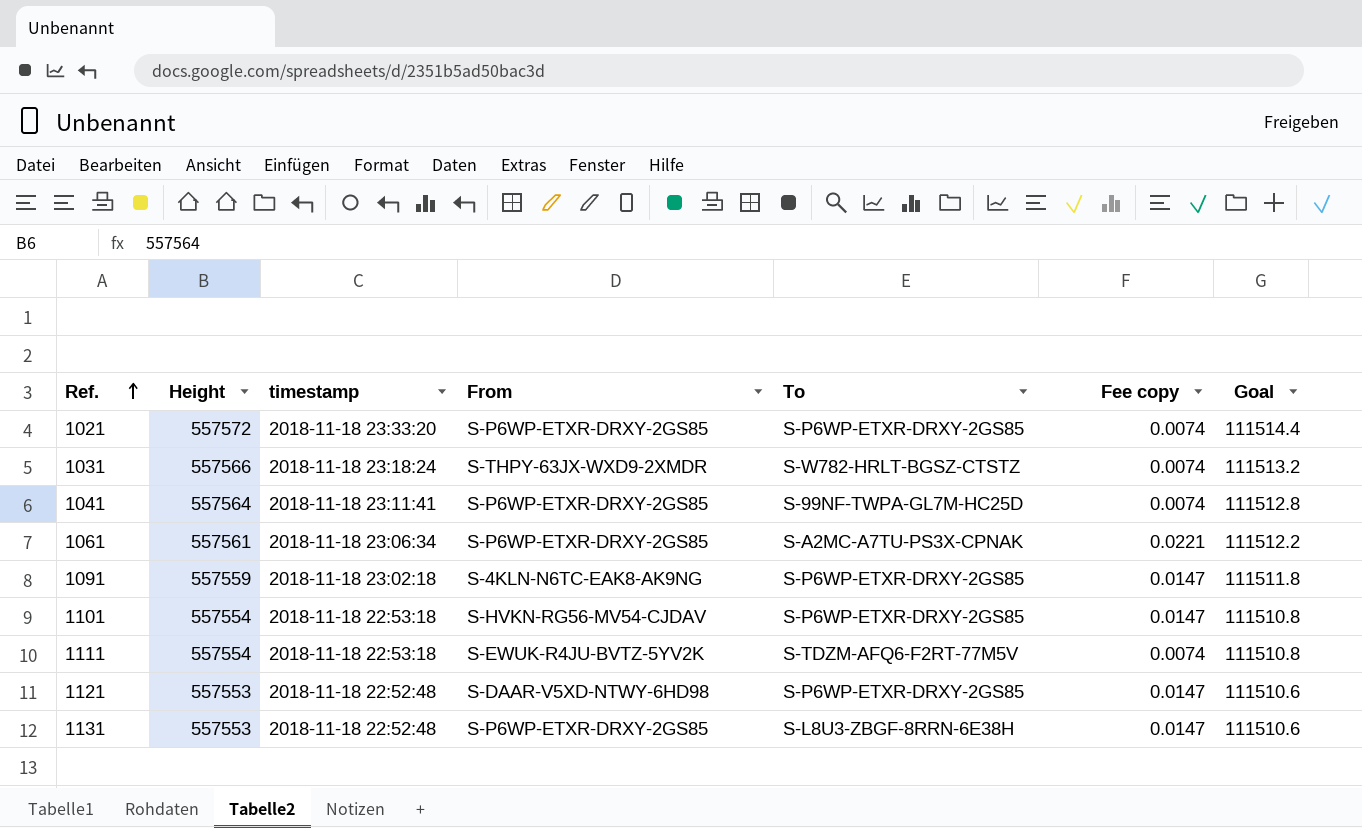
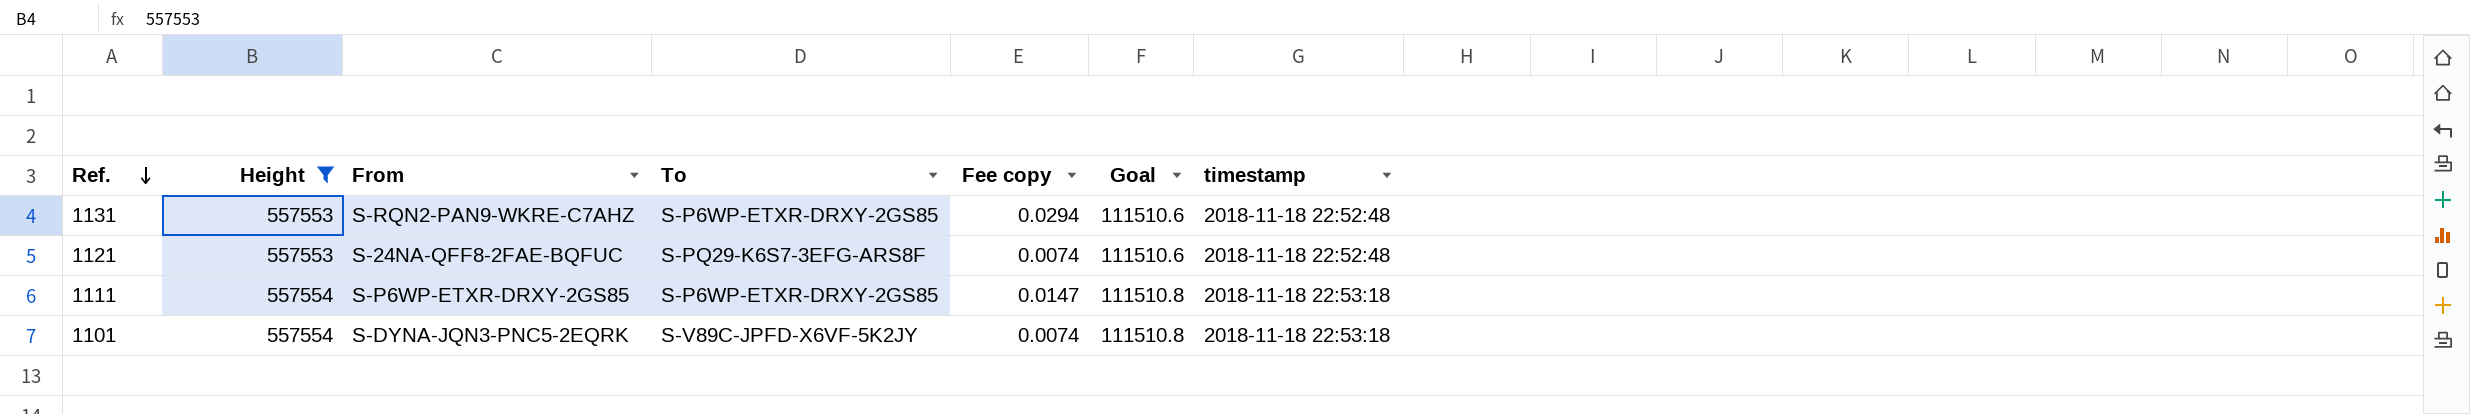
filter: none -> Height <= 557554
row order: Ref. ascending -> Ref. descending
column timestamp | position: 3 -> 7
1131 | From: S-P6WP-ETXR-DRXY-2GS85 -> S-RQN2-PAN9-WKRE-C7AHZ
1131 | To: S-L8U3-ZBGF-8RRN-6E38H -> S-P6WP-ETXR-DRXY-2GS85
1131 | Fee copy: 0.0147 -> 0.0294
1121 | From: S-DAAR-V5XD-NTWY-6HD98 -> S-24NA-QFF8-2FAE-BQFUC
1121 | To: S-P6WP-ETXR-DRXY-2GS85 -> S-PQ29-K6S7-3EFG-ARS8F
1121 | Fee copy: 0.0147 -> 0.0074
1111 | From: S-EWUK-R4JU-BVTZ-5YV2K -> S-P6WP-ETXR-DRXY-2GS85
1111 | To: S-TDZM-AFQ6-F2RT-77M5V -> S-P6WP-ETXR-DRXY-2GS85
1111 | Fee copy: 0.0074 -> 0.0147
1101 | From: S-HVKN-RG56-MV54-CJDAV -> S-DYNA-JQN3-PNC5-2EQRK
1101 | To: S-P6WP-ETXR-DRXY-2GS85 -> S-V89C-JPFD-X6VF-5K2JY
1101 | Fee copy: 0.0147 -> 0.0074

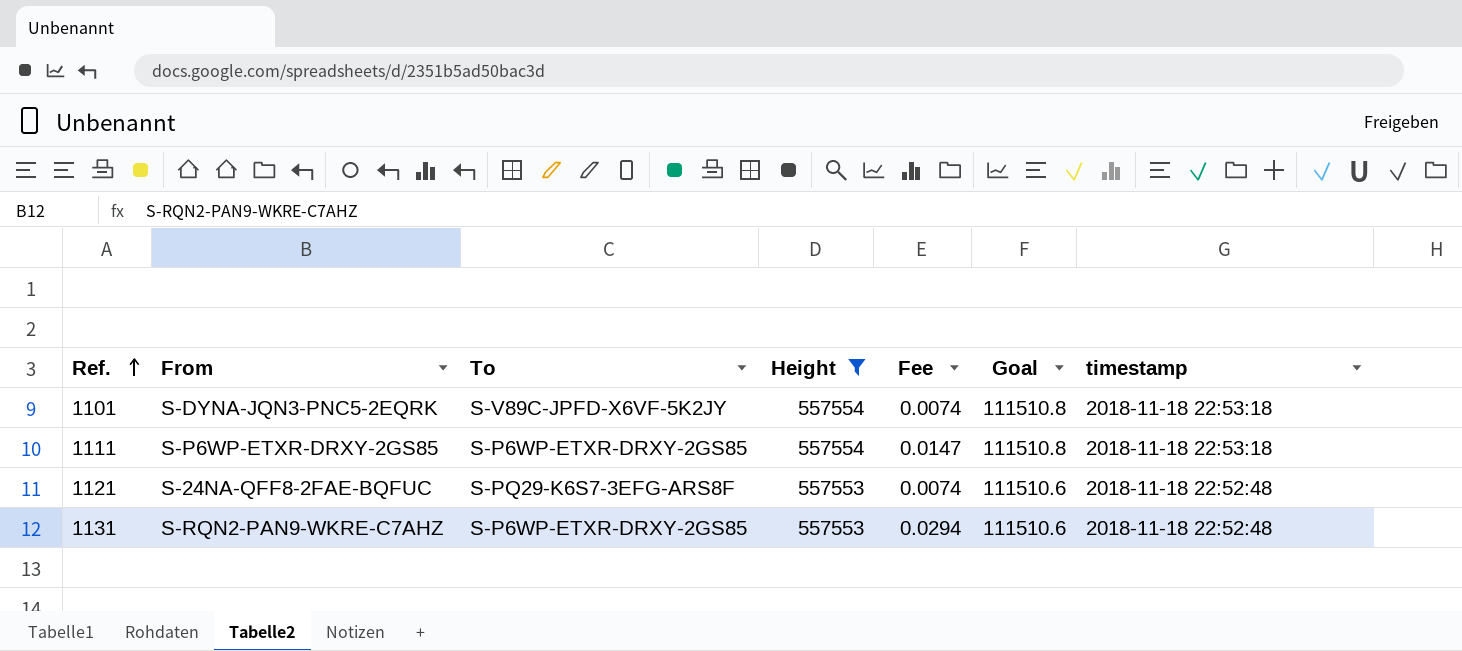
row order: Ref. descending -> Ref. ascending
column Height | position: 2 -> 4
column name: Fee copy -> Fee

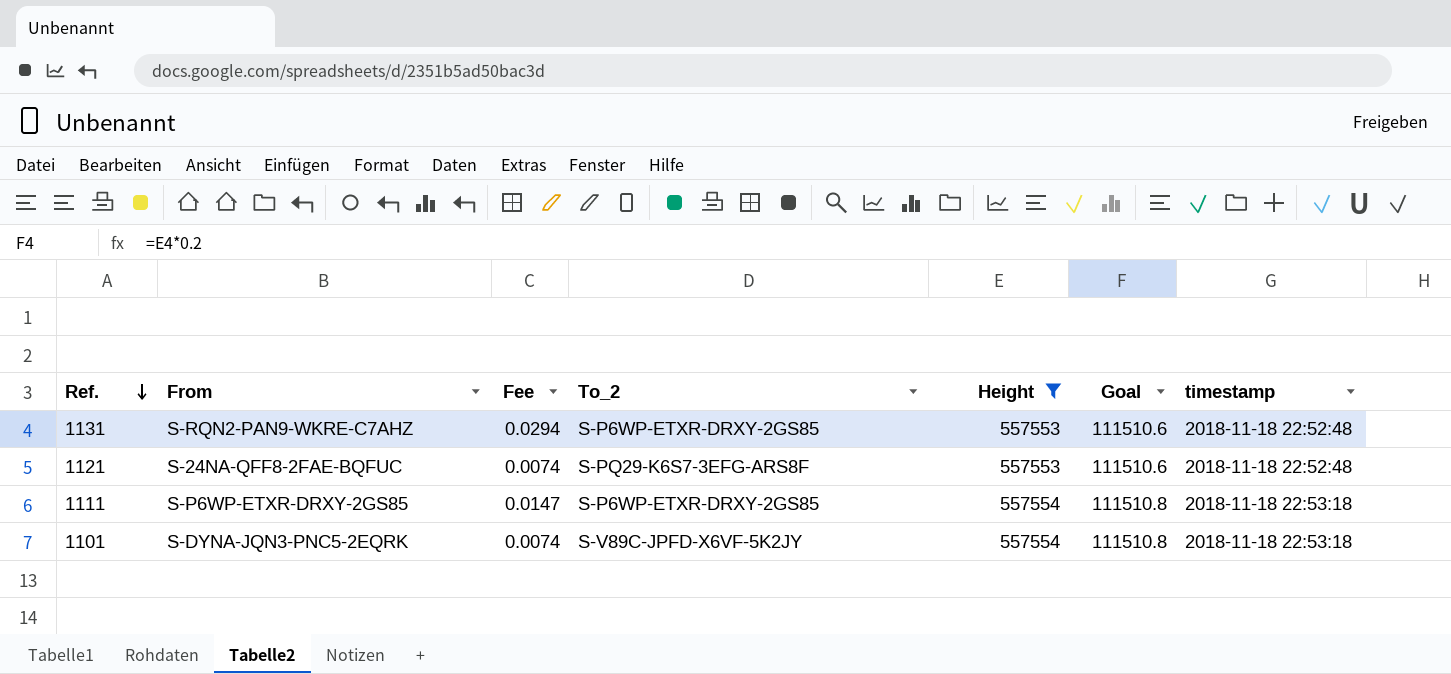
row order: Ref. ascending -> Ref. descending
column Fee | position: 5 -> 3
column name: To -> To_2

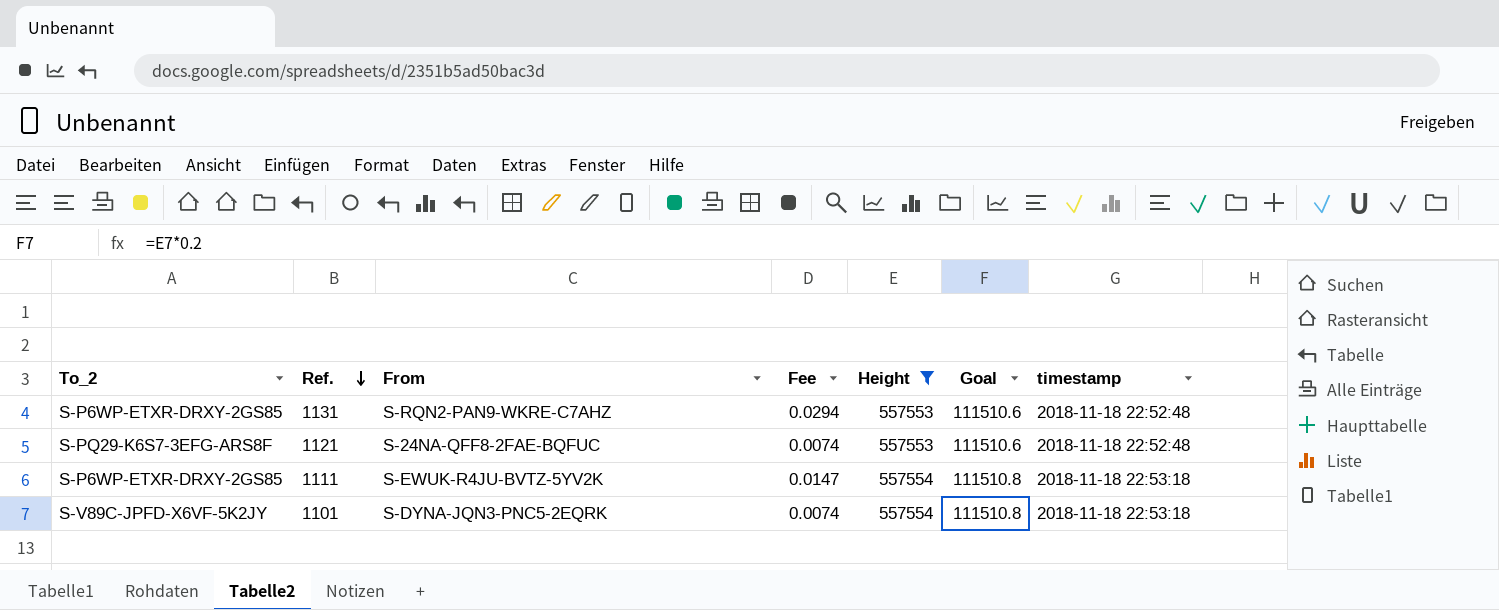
column To_2 | position: 4 -> 1
1111 | From: S-P6WP-ETXR-DRXY-2GS85 -> S-EWUK-R4JU-BVTZ-5YV2K

